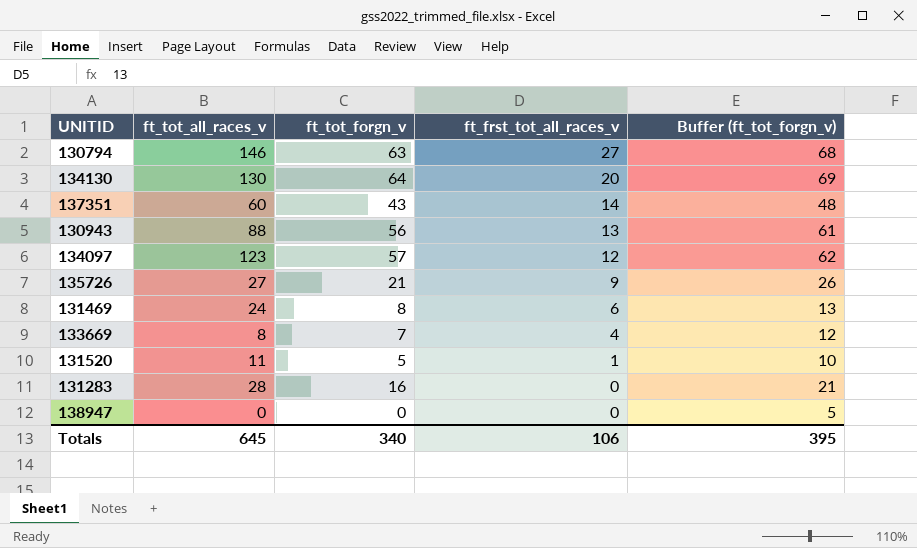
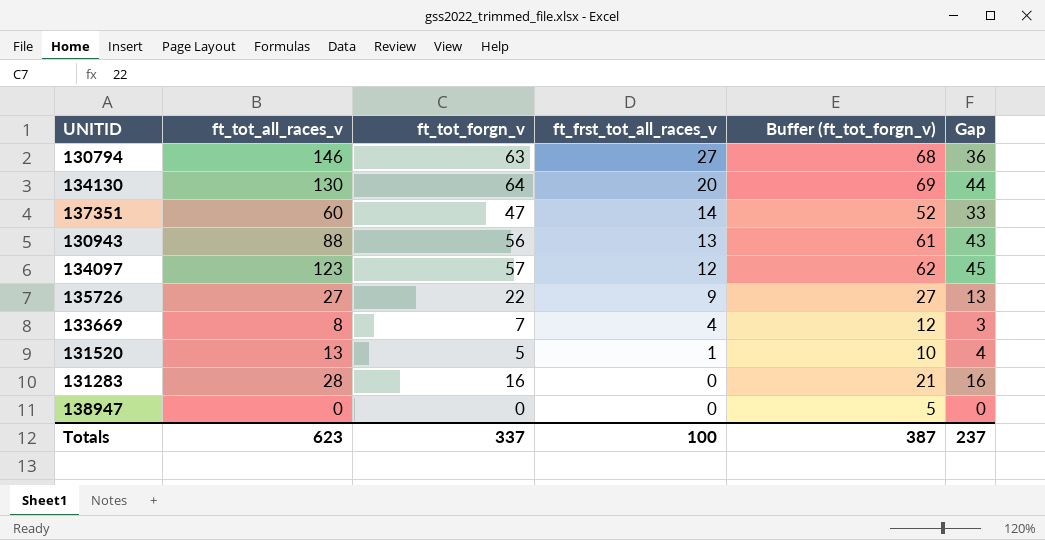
column Gap | formula: none -> [ft_tot_forgn_v] - [ft_frst_tot_all_races_v]
row 131469: 24 | 8 | 6 | 13 -> none
137351 | ft_tot_forgn_v: 43 -> 47
137351 | Buffer (ft_tot_forgn_v): 48 -> 52
135726 | ft_tot_forgn_v: 21 -> 22
135726 | Buffer (ft_tot_forgn_v): 26 -> 27
131520 | ft_tot_all_races_v: 11 -> 13
Totals | ft_tot_all_races_v: 645 -> 623
Totals | ft_tot_forgn_v: 340 -> 337
Totals | ft_frst_tot_all_races_v: 106 -> 100
Totals | Buffer (ft_tot_forgn_v): 395 -> 387

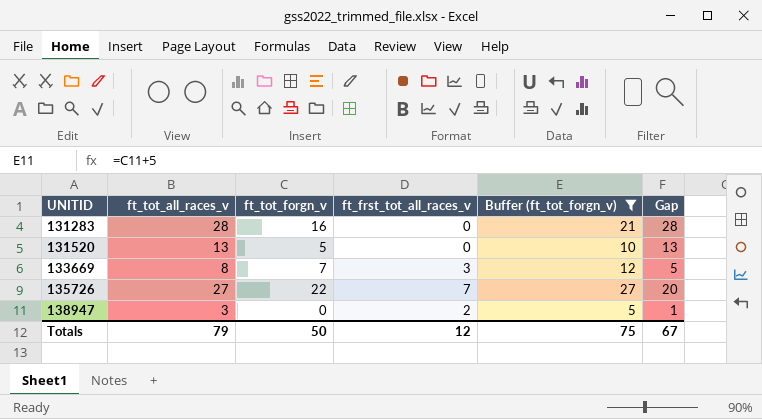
filter: none -> Buffer (ft_tot_forgn_v) <= 27
row order: ft_frst_tot_all_races_v descending -> UNITID ascending
column Gap | formula: [ft_tot_forgn_v] - [ft_frst_tot_all_races_v] -> [ft_tot_all_races_v] - [ft_frst_tot_all_races_v]
131520 | ft_frst_tot_all_races_v: 1 -> 0
133669 | ft_frst_tot_all_races_v: 4 -> 3
135726 | ft_frst_tot_all_races_v: 9 -> 7
138947 | ft_tot_all_races_v: 0 -> 3
138947 | ft_frst_tot_all_races_v: 0 -> 2
Totals | ft_tot_all_races_v: 623 -> 79
Totals | ft_tot_forgn_v: 337 -> 50
Totals | ft_frst_tot_all_races_v: 100 -> 12
Totals | Buffer (ft_tot_forgn_v): 387 -> 75
Totals | Gap: 237 -> 67

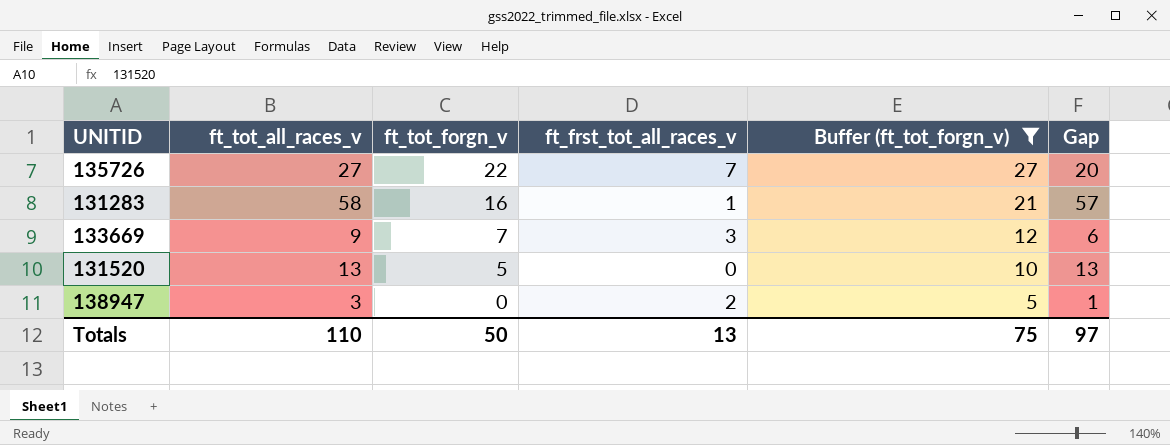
row order: UNITID ascending -> ft_tot_forgn_v descending
131283 | ft_tot_all_races_v: 28 -> 58
131283 | ft_frst_tot_all_races_v: 0 -> 1
131283 | Gap: 28 -> 57
133669 | ft_tot_all_races_v: 8 -> 9
133669 | Gap: 5 -> 6
Totals | ft_tot_all_races_v: 79 -> 110
Totals | ft_frst_tot_all_races_v: 12 -> 13
Totals | Gap: 67 -> 97

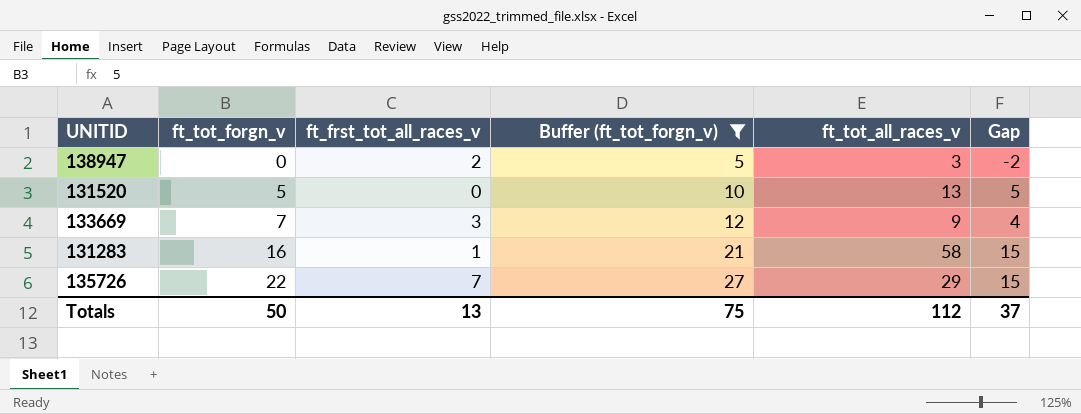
row order: ft_tot_forgn_v descending -> ft_tot_forgn_v ascending
column ft_tot_all_races_v | position: 2 -> 5
column Gap | formula: [ft_tot_all_races_v] - [ft_frst_tot_all_races_v] -> [ft_tot_forgn_v] - [ft_frst_tot_all_races_v]
135726 | ft_tot_all_races_v: 27 -> 29
Totals | ft_tot_all_races_v: 110 -> 112
Totals | Gap: 97 -> 37

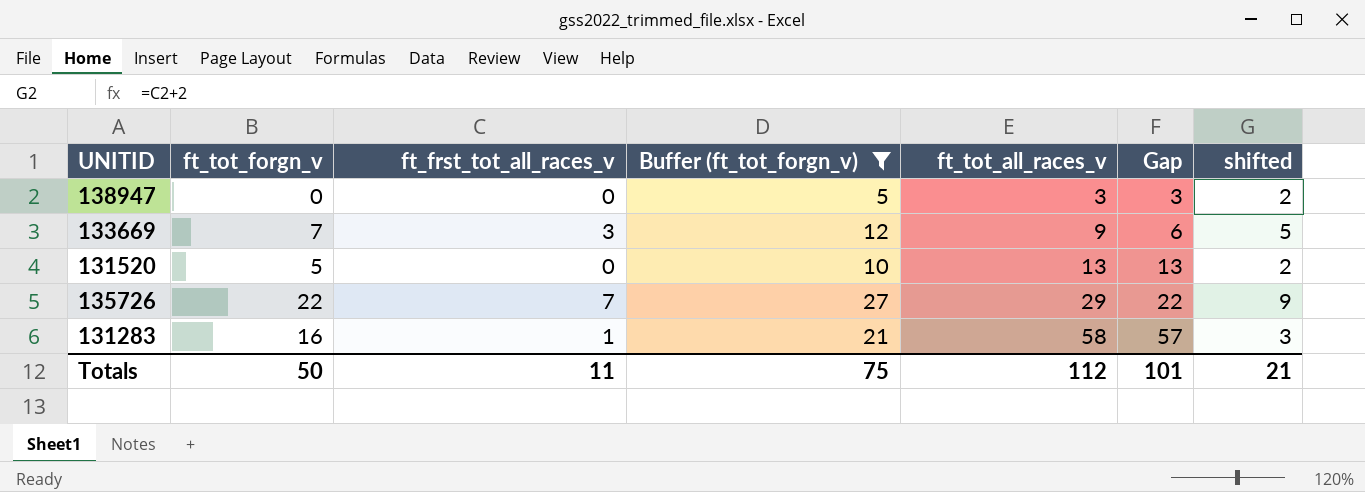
row order: ft_tot_forgn_v ascending -> ft_tot_all_races_v ascending
column Gap | formula: [ft_tot_forgn_v] - [ft_frst_tot_all_races_v] -> [ft_tot_all_races_v] - [ft_frst_tot_all_races_v]
column shifted | formula: none -> [ft_frst_tot_all_races_v] + 2
138947 | ft_frst_tot_all_races_v: 2 -> 0
Totals | ft_frst_tot_all_races_v: 13 -> 11
Totals | Gap: 37 -> 101

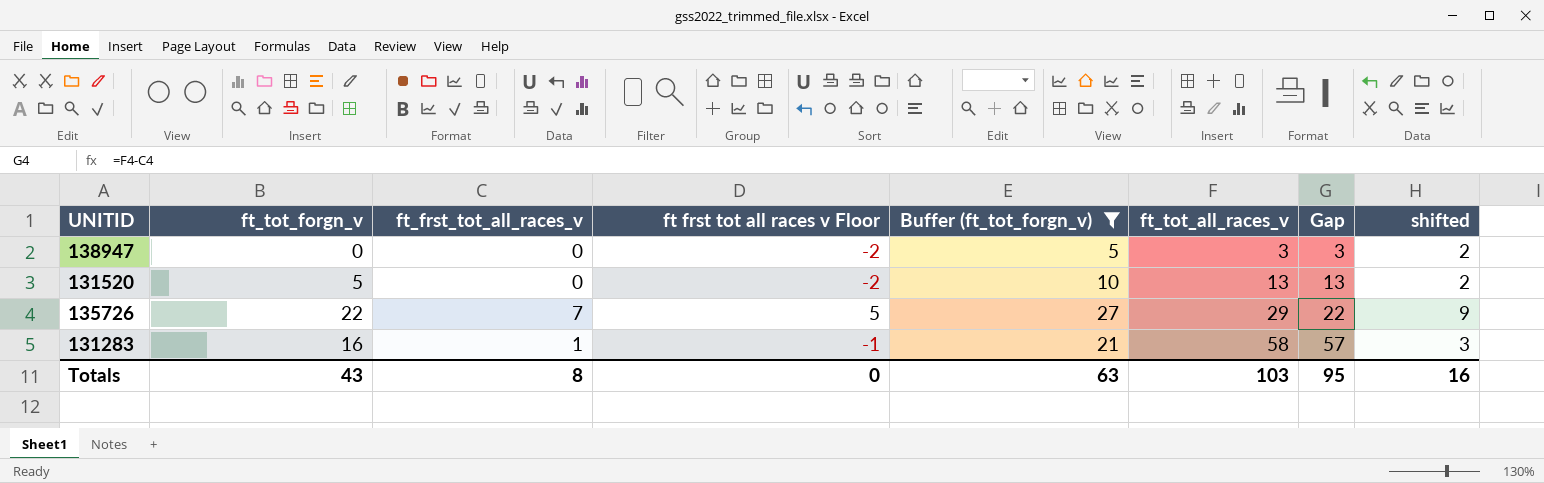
column ft frst tot all races v Floor | formula: none -> [ft_frst_tot_all_races_v] - 2
row 133669: 7 | 3 | 12 | 9 | 6 | 5 -> none
Totals | ft_tot_forgn_v: 50 -> 43
Totals | ft_frst_tot_all_races_v: 11 -> 8
Totals | Buffer (ft_tot_forgn_v): 75 -> 63
Totals | ft_tot_all_races_v: 112 -> 103
Totals | Gap: 101 -> 95
Totals | shifted: 21 -> 16

